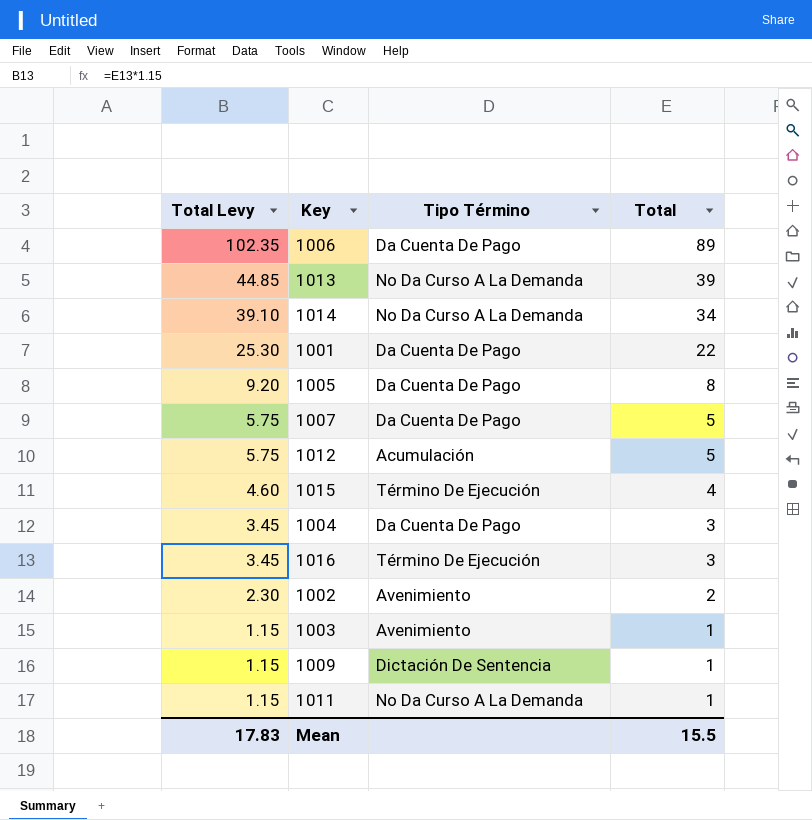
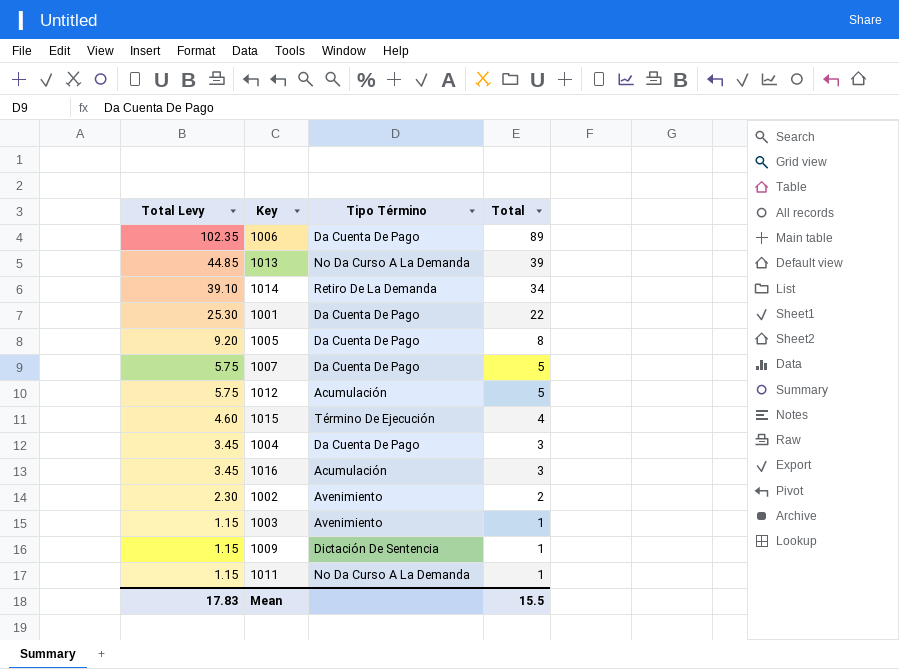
1014 | Tipo Término: No Da Curso A La Demanda -> Retiro De La Demanda
1016 | Tipo Término: Término De Ejecución -> Acumulación

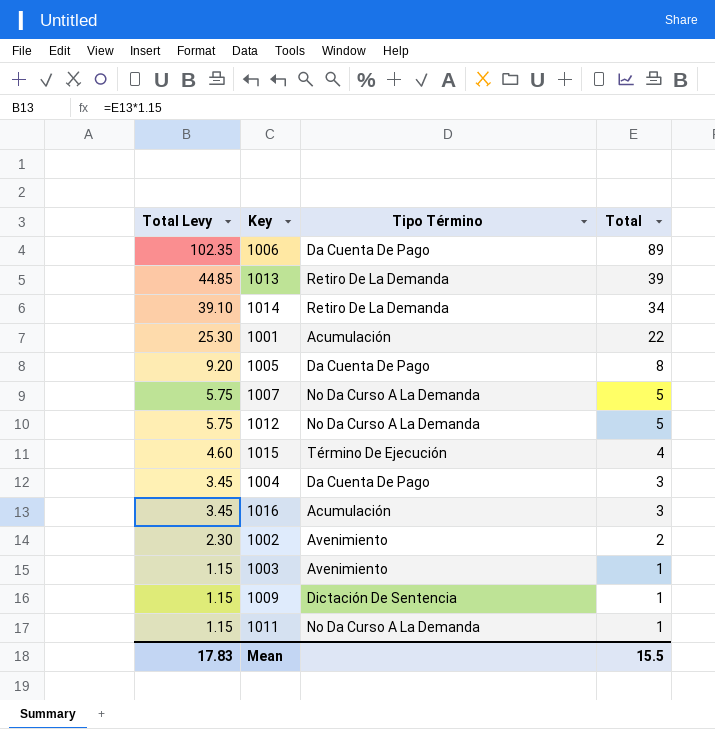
1013 | Tipo Término: No Da Curso A La Demanda -> Retiro De La Demanda
1001 | Tipo Término: Da Cuenta De Pago -> Acumulación
1007 | Tipo Término: Da Cuenta De Pago -> No Da Curso A La Demanda
1012 | Tipo Término: Acumulación -> No Da Curso A La Demanda

